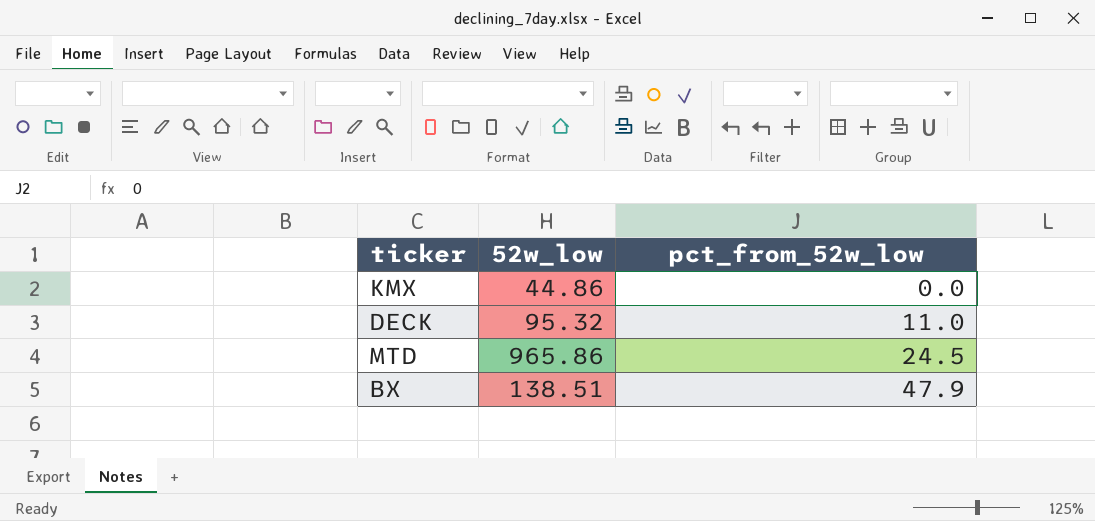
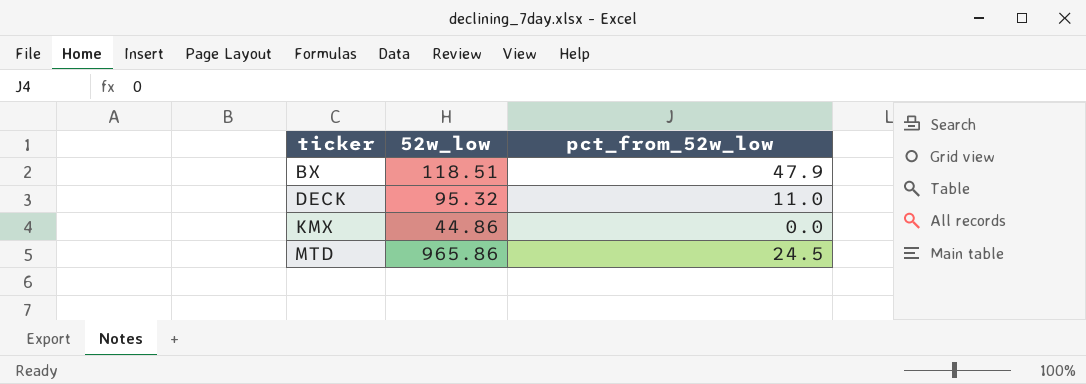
row order: pct_from_52w_low ascending -> ticker ascending
BX | 52w_low: 138.51 -> 118.51

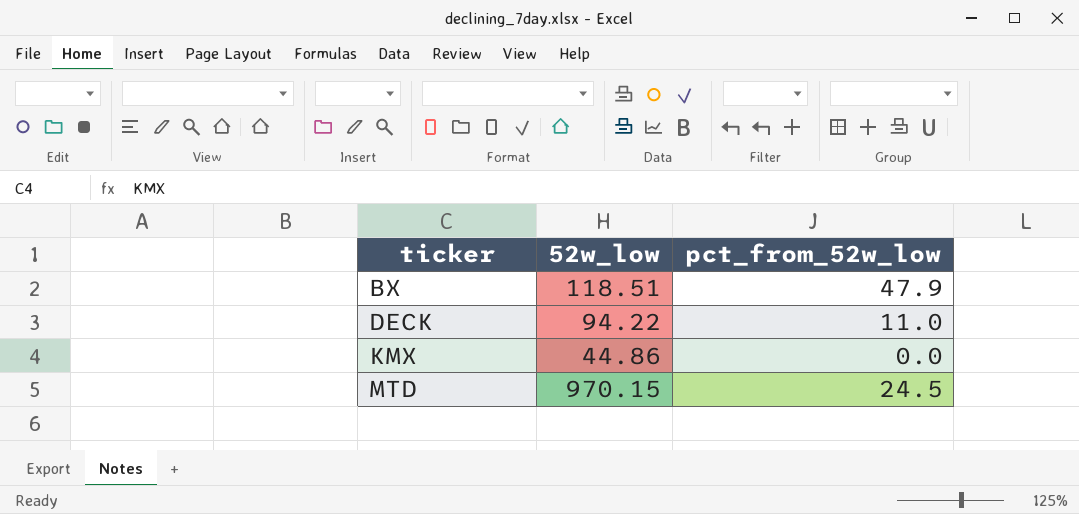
DECK | 52w_low: 95.32 -> 94.22
MTD | 52w_low: 965.86 -> 970.15

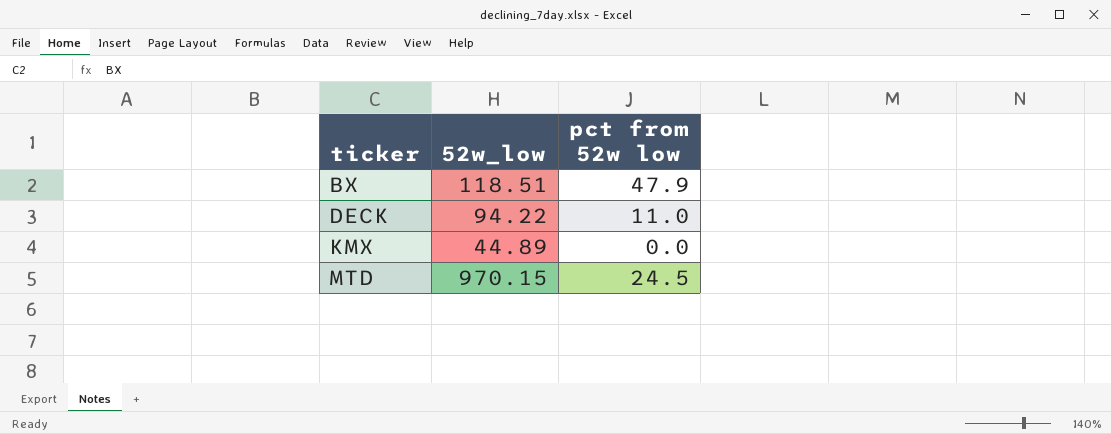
column name: pct_from_52w_low -> pct from 52w low
KMX | 52w_low: 44.86 -> 44.89

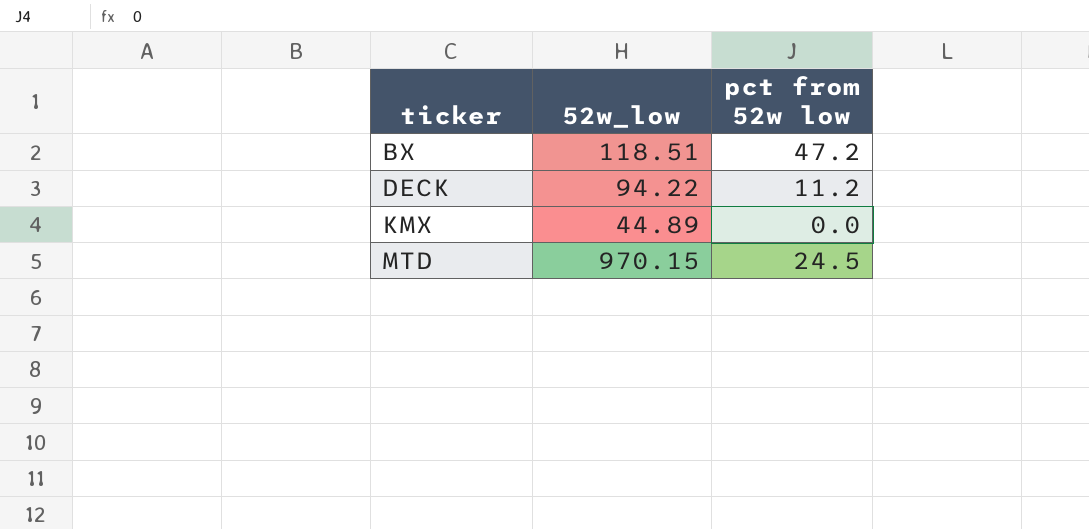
BX | pct from 52w low: 47.9 -> 47.2
DECK | pct from 52w low: 11.0 -> 11.2

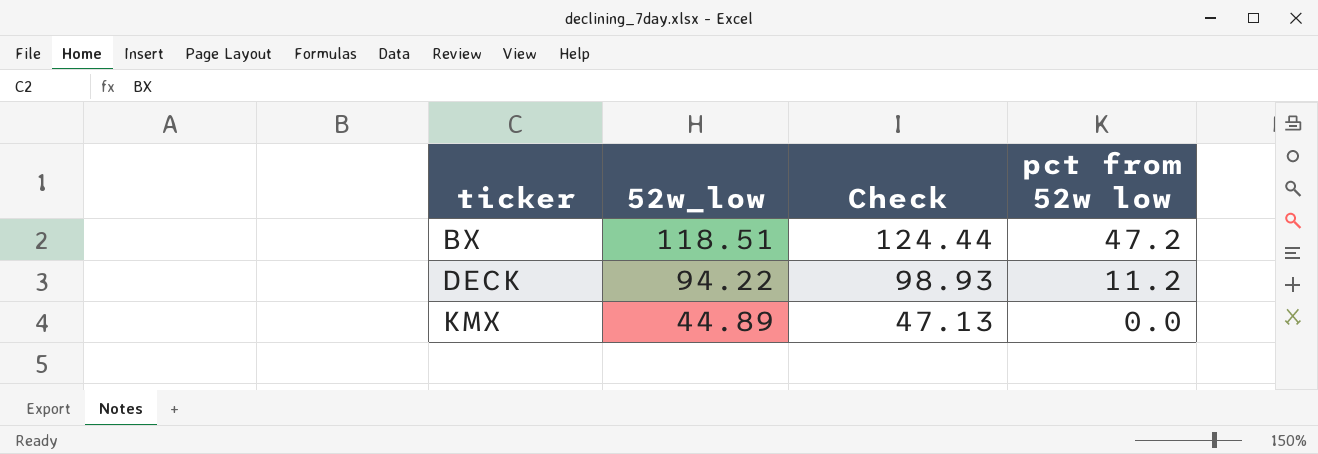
column Check | formula: none -> [52w_low] * 1.05
row MTD: 970.15 | 24.5 -> none

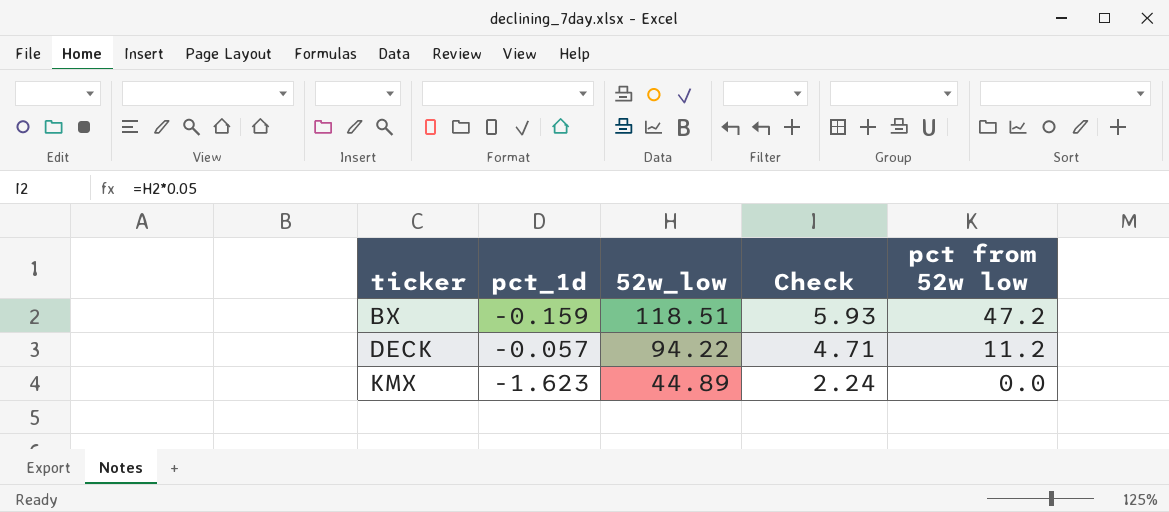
column pct_1d | position: none -> 2
column Check | formula: [52w_low] * 1.05 -> [52w_low] * 0.05

